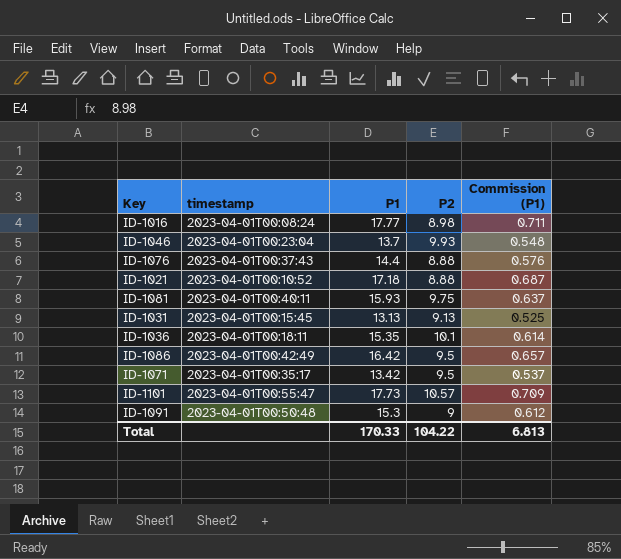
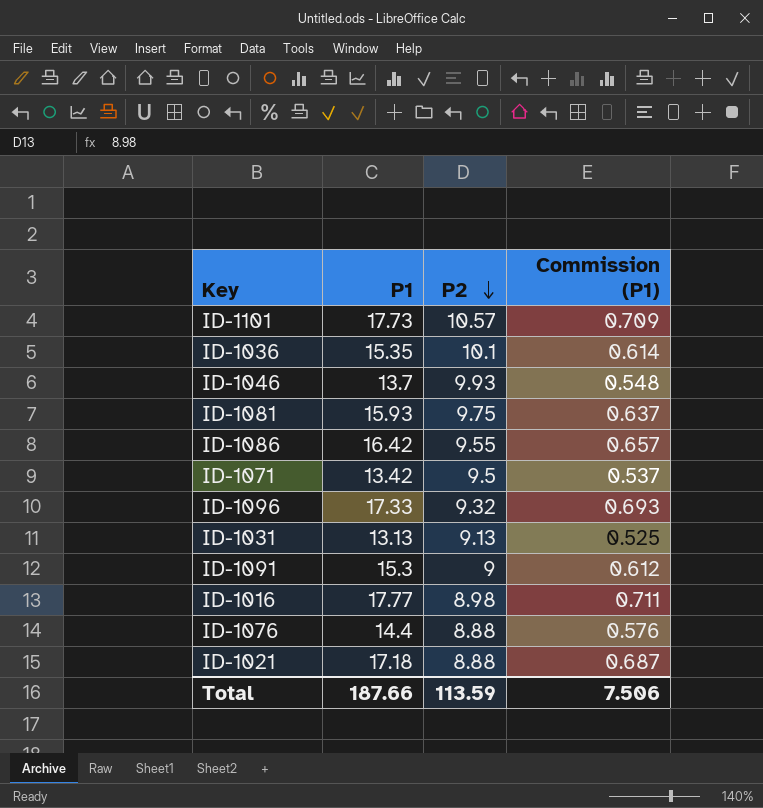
row order: none -> P2 descending
column timestamp | position: 2 -> none
ID-1086 | P2: 9.5 -> 9.55
row ID-1096: none -> 17.33 | 9.32 | 0.693
Total | P1: 170.33 -> 187.66
Total | P2: 104.22 -> 113.59
Total | Commission (P1): 6.813 -> 7.506

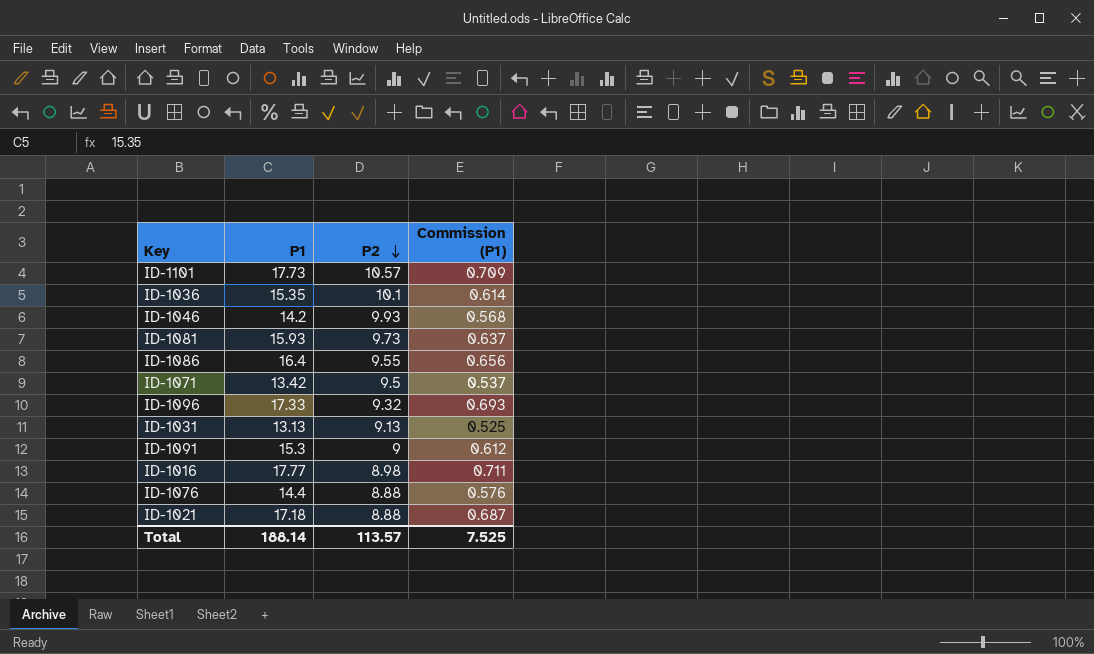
ID-1046 | P1: 13.7 -> 14.2
ID-1046 | Commission (P1): 0.548 -> 0.568
ID-1081 | P2: 9.75 -> 9.73
ID-1086 | P1: 16.42 -> 16.4
ID-1086 | Commission (P1): 0.657 -> 0.656
Total | P1: 187.66 -> 188.14
Total | P2: 113.59 -> 113.57
Total | Commission (P1): 7.506 -> 7.525

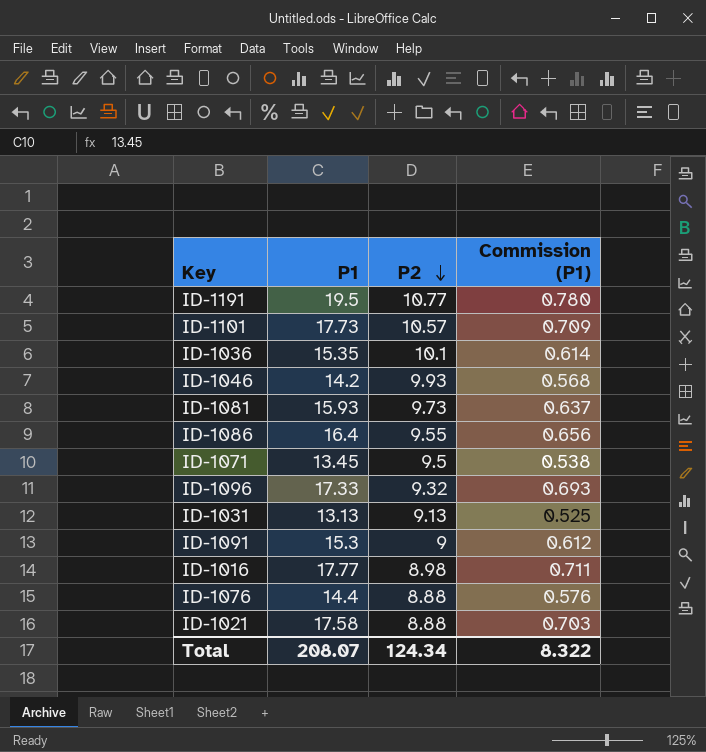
row ID-1191: none -> 19.5 | 10.77 | 0.780
ID-1071 | P1: 13.42 -> 13.45
ID-1071 | Commission (P1): 0.537 -> 0.538
ID-1021 | P1: 17.18 -> 17.58
ID-1021 | Commission (P1): 0.687 -> 0.703
Total | P1: 188.14 -> 208.07
Total | P2: 113.57 -> 124.34
Total | Commission (P1): 7.525 -> 8.322

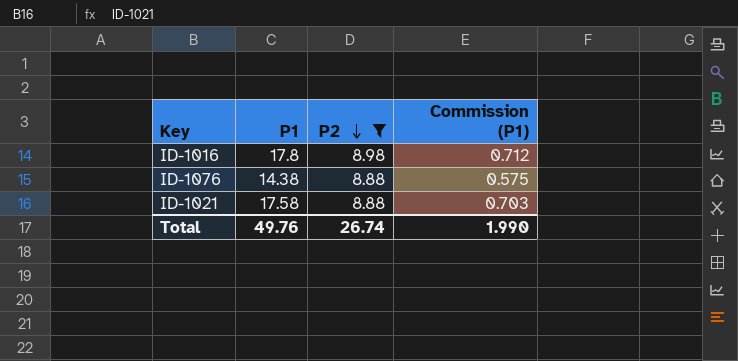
filter: none -> P2 <= 8.98
ID-1016 | P1: 17.77 -> 17.8
ID-1016 | Commission (P1): 0.711 -> 0.712
ID-1076 | P1: 14.4 -> 14.38
ID-1076 | Commission (P1): 0.576 -> 0.575
Total | P1: 208.07 -> 49.76
Total | P2: 124.34 -> 26.74
Total | Commission (P1): 8.322 -> 1.990

